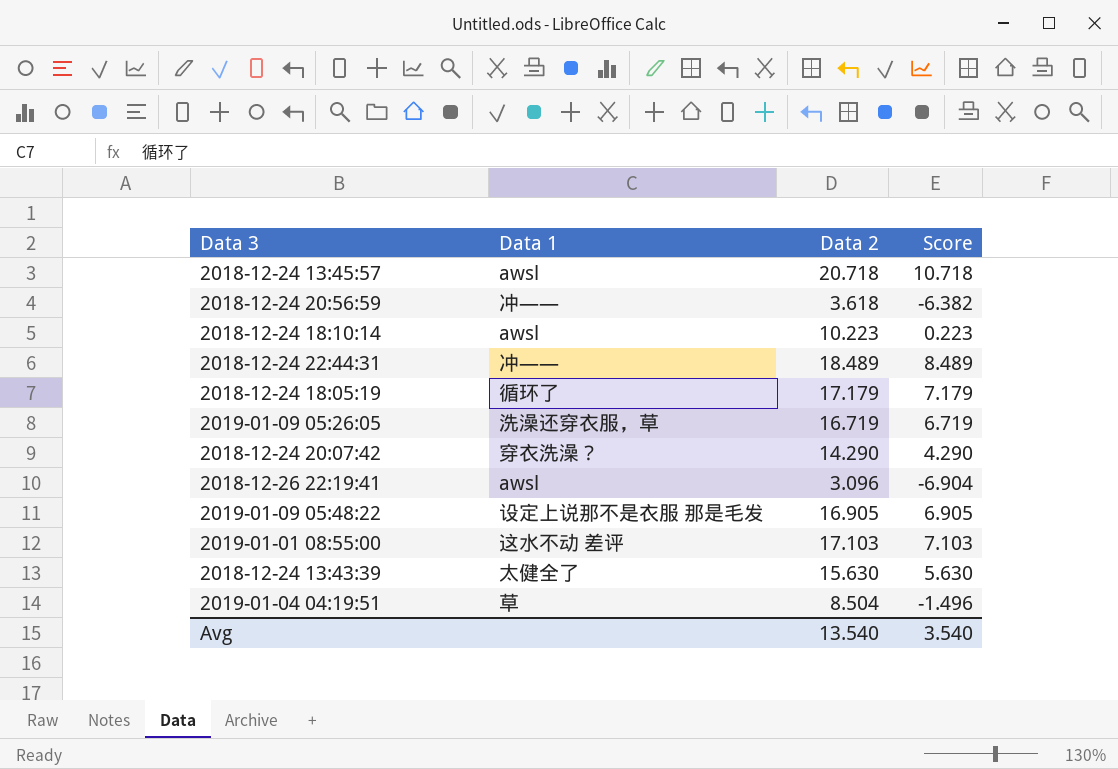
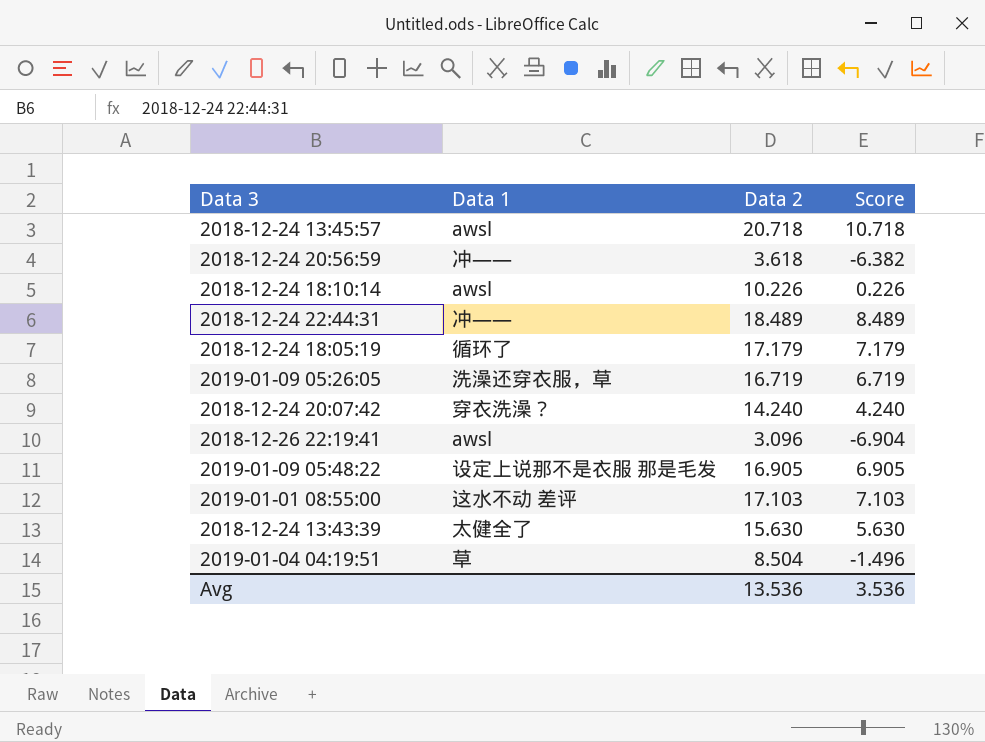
2018-12-24 18:10:14 | Data 2: 10.223 -> 10.226
2018-12-24 18:10:14 | Score: 0.223 -> 0.226
2018-12-24 20:07:42 | Data 2: 14.290 -> 14.240
2018-12-24 20:07:42 | Score: 4.290 -> 4.240
Avg | Data 2: 13.540 -> 13.536
Avg | Score: 3.540 -> 3.536

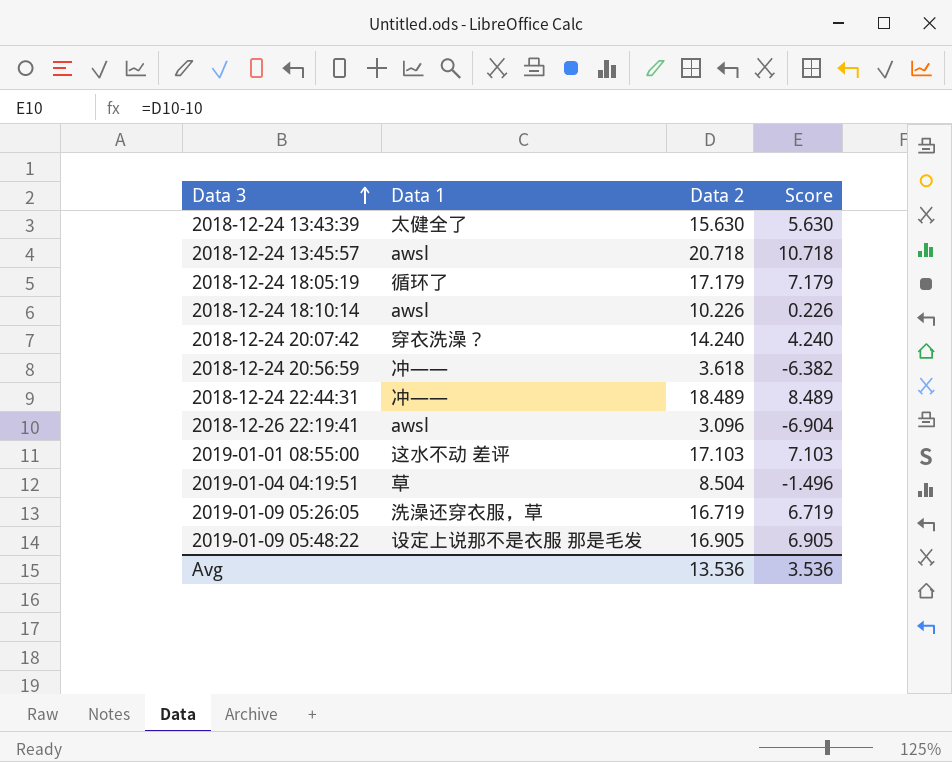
row order: none -> Data 3 ascending

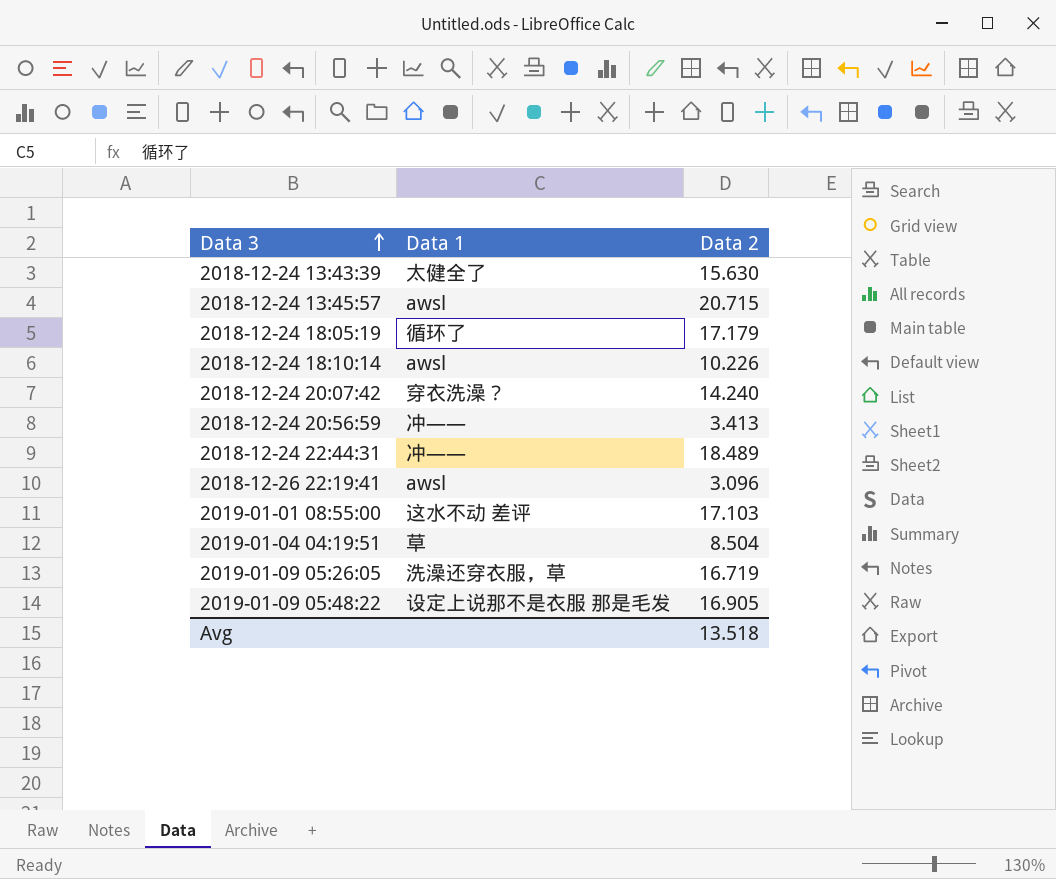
column Score | formula: [Data 2] - 10 -> none
2018-12-24 13:45:57 | Data 2: 20.718 -> 20.715
2018-12-24 20:56:59 | Data 2: 3.618 -> 3.413
Avg | Data 2: 13.536 -> 13.518

